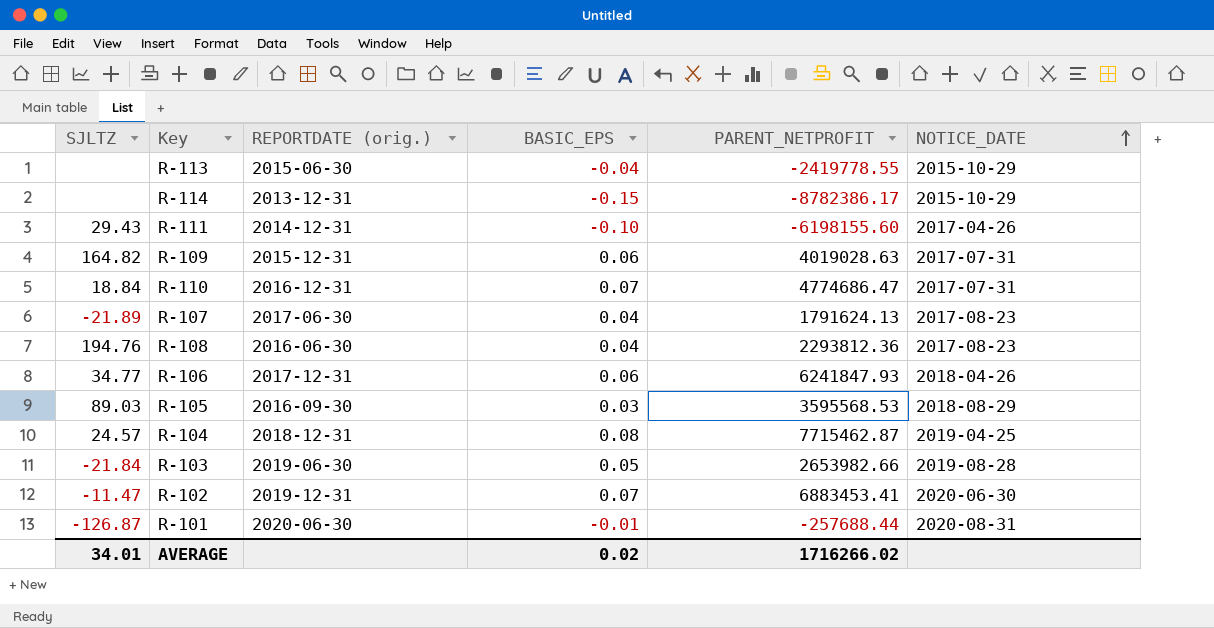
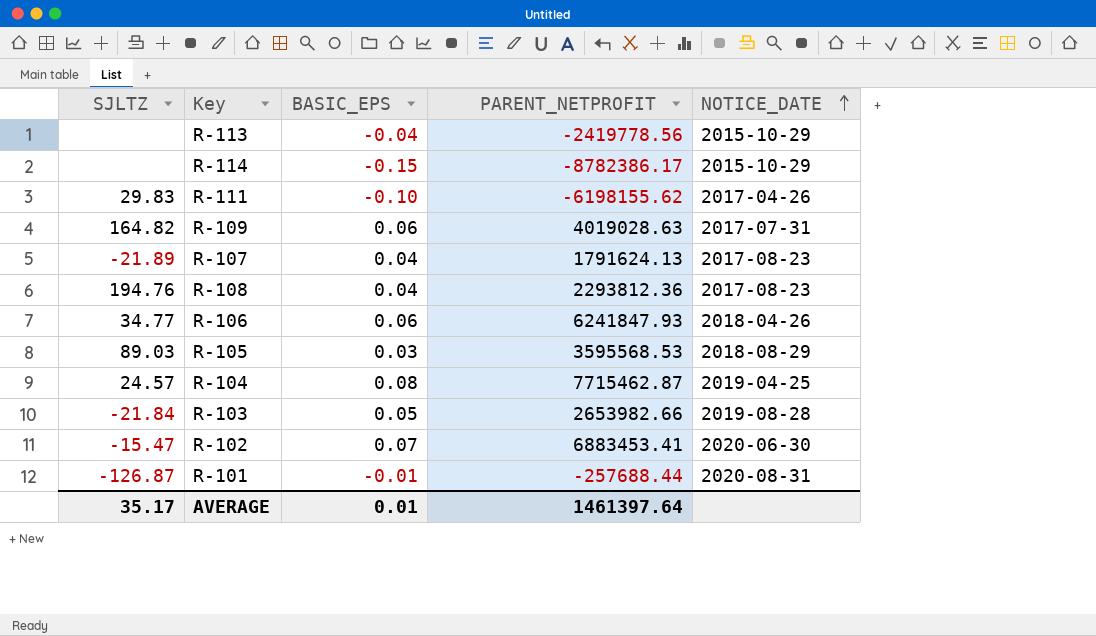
column REPORTDATE (orig.) | position: 3 -> none
row R-110: 18.84 | 2016-12-31 | 0.07 | 4774686.47 | 2017-07-31 -> none
R-113 | PARENT_NETPROFIT: -2419778.55 -> -2419778.56
R-111 | SJLTZ: 29.43 -> 29.83
R-111 | PARENT_NETPROFIT: -6198155.60 -> -6198155.62
R-102 | SJLTZ: -11.47 -> -15.47
AVERAGE | SJLTZ: 34.01 -> 35.17
AVERAGE | BASIC_EPS: 0.02 -> 0.01
AVERAGE | PARENT_NETPROFIT: 1716266.02 -> 1461397.64

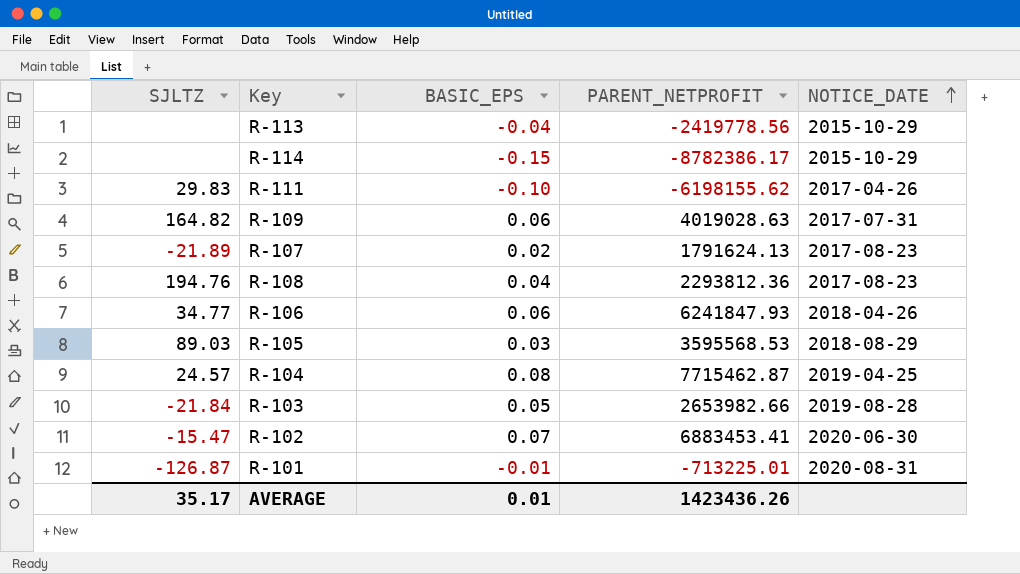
R-107 | BASIC_EPS: 0.04 -> 0.02
R-101 | PARENT_NETPROFIT: -257688.44 -> -713225.01
AVERAGE | PARENT_NETPROFIT: 1461397.64 -> 1423436.26

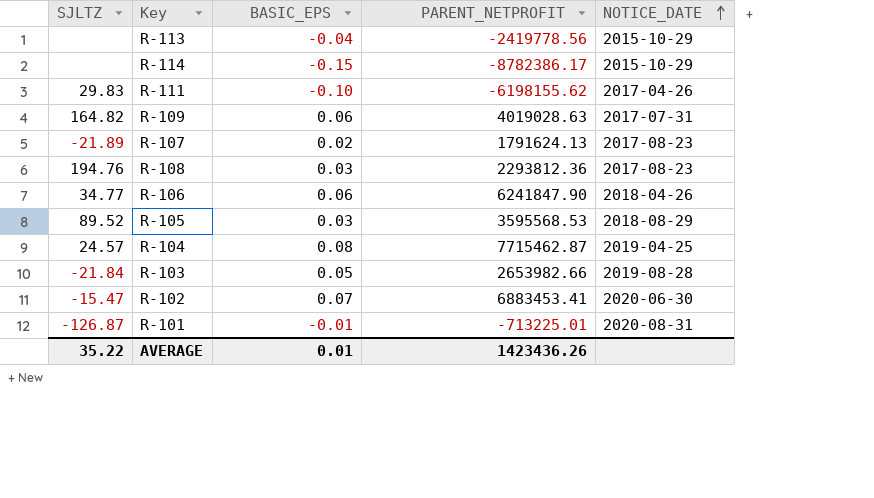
R-108 | BASIC_EPS: 0.04 -> 0.03
R-106 | PARENT_NETPROFIT: 6241847.93 -> 6241847.90
R-105 | SJLTZ: 89.03 -> 89.52
AVERAGE | SJLTZ: 35.17 -> 35.22

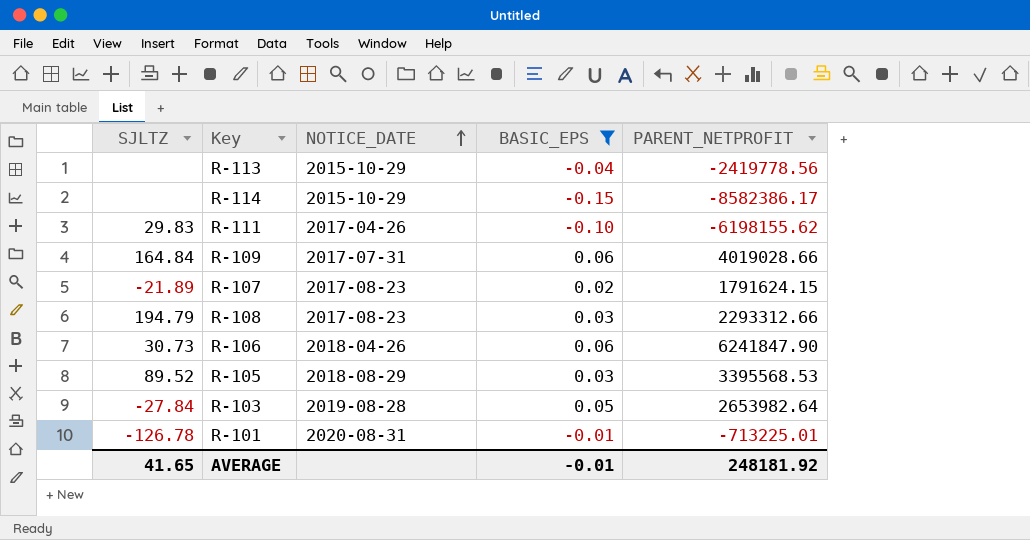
filter: none -> BASIC_EPS <= 0.06
column NOTICE_DATE | position: 5 -> 3
R-114 | PARENT_NETPROFIT: -8782386.17 -> -8582386.17
R-109 | SJLTZ: 164.82 -> 164.84
R-109 | PARENT_NETPROFIT: 4019028.63 -> 4019028.66
R-107 | PARENT_NETPROFIT: 1791624.13 -> 1791624.15
R-108 | SJLTZ: 194.76 -> 194.79
R-108 | PARENT_NETPROFIT: 2293812.36 -> 2293312.66
R-106 | SJLTZ: 34.77 -> 30.73
R-105 | PARENT_NETPROFIT: 3595568.53 -> 3395568.53
R-103 | SJLTZ: -21.84 -> -27.84
R-103 | PARENT_NETPROFIT: 2653982.66 -> 2653982.64
R-101 | SJLTZ: -126.87 -> -126.78
AVERAGE | SJLTZ: 35.22 -> 41.65
AVERAGE | BASIC_EPS: 0.01 -> -0.01
AVERAGE | PARENT_NETPROFIT: 1423436.26 -> 248181.92

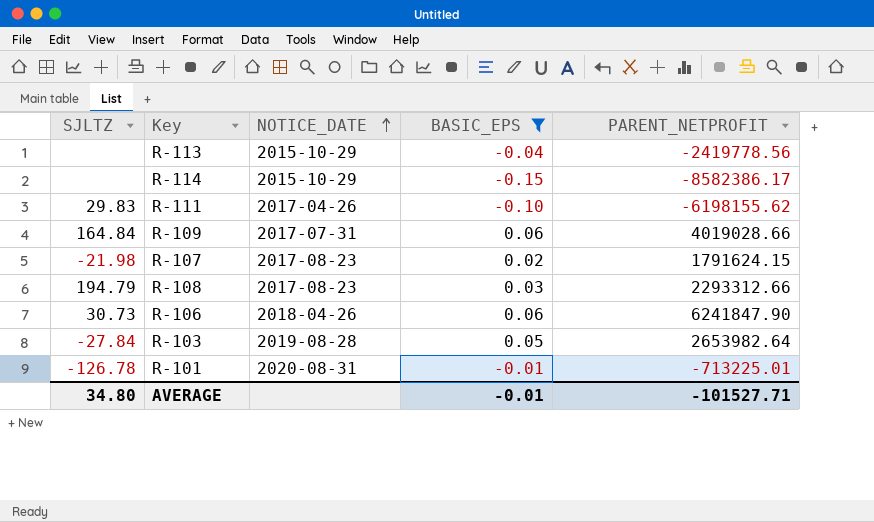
row R-105: 89.52 | 2018-08-29 | 0.03 | 3395568.53 -> none
R-107 | SJLTZ: -21.89 -> -21.98
AVERAGE | SJLTZ: 41.65 -> 34.80
AVERAGE | PARENT_NETPROFIT: 248181.92 -> -101527.71

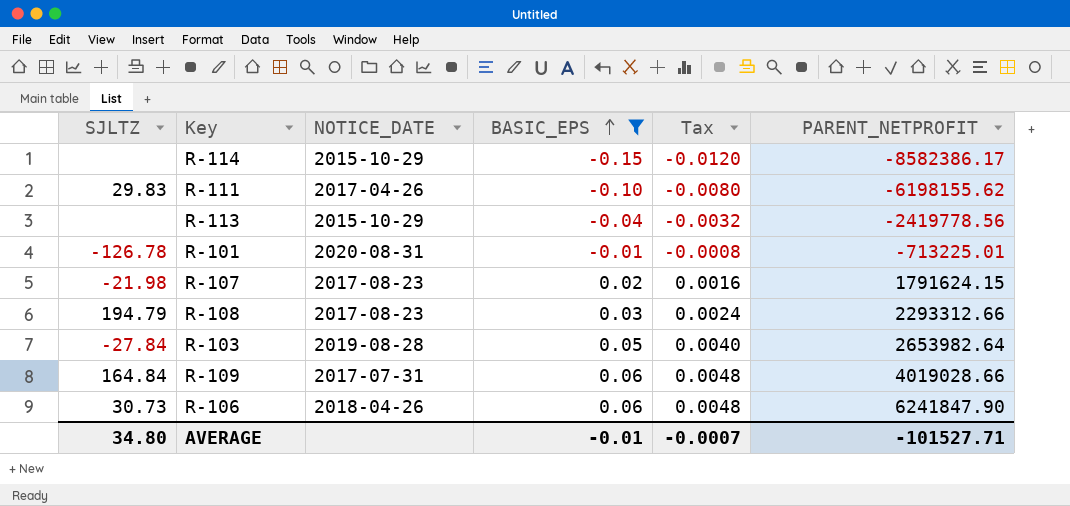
row order: NOTICE_DATE ascending -> BASIC_EPS ascending
column Tax | formula: none -> [BASIC_EPS] * 0.08

